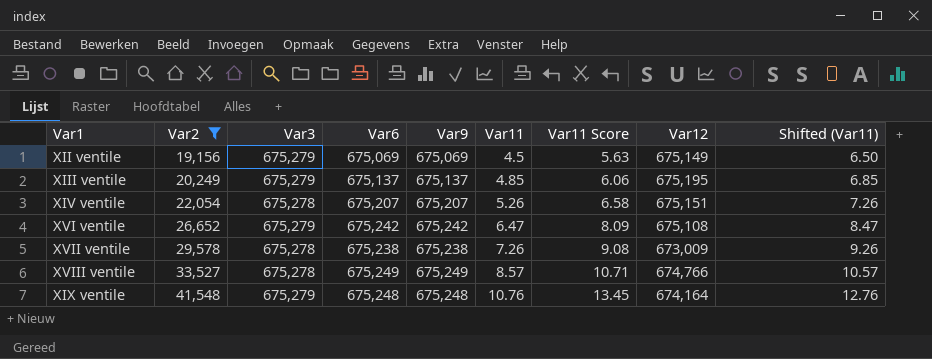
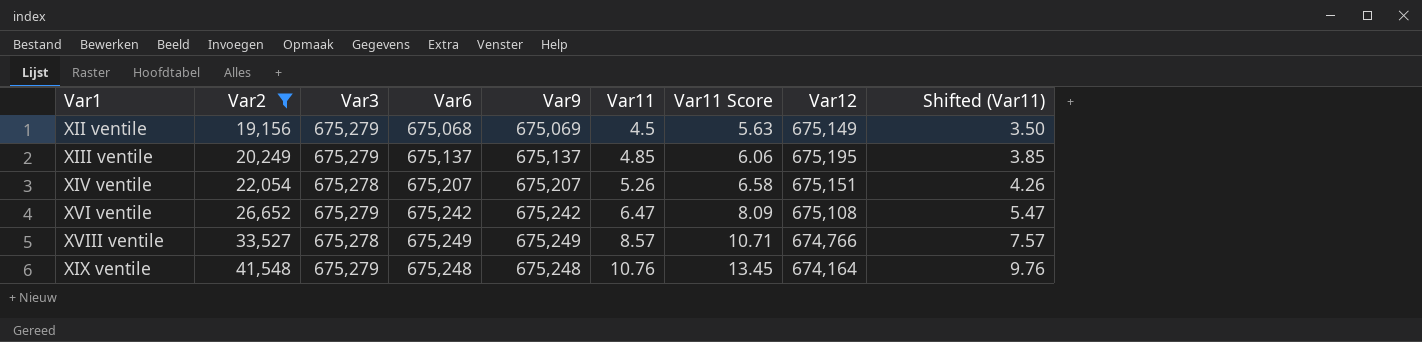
column Shifted (Var11) | formula: [Var11] + 2 -> [Var11] - 1
row XVII ventile: 29,578 | 675,278 | 675,238 | 675,238 | 7.26 | 9.08 | 673,009 | 9.26 -> none
XII ventile | Var6: 675,069 -> 675,068

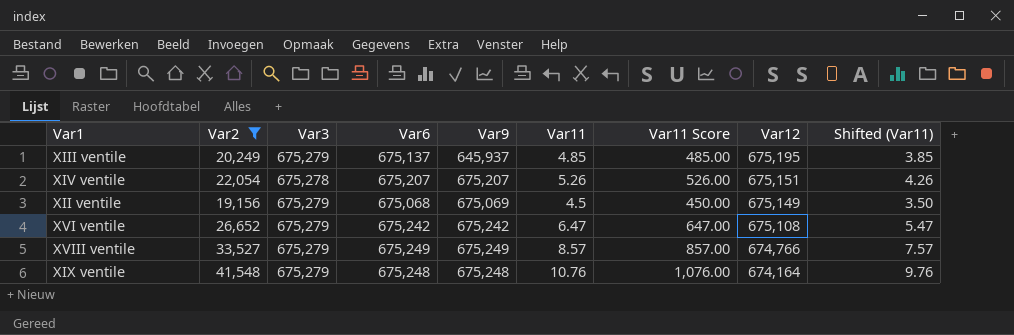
row order: Var2 ascending -> Var12 descending
column Var11 Score | formula: [Var11] * 1.25 -> [Var11] * 100
XIII ventile | Var9: 675,137 -> 645,937
XVIII ventile | Var3: 675,278 -> 675,279

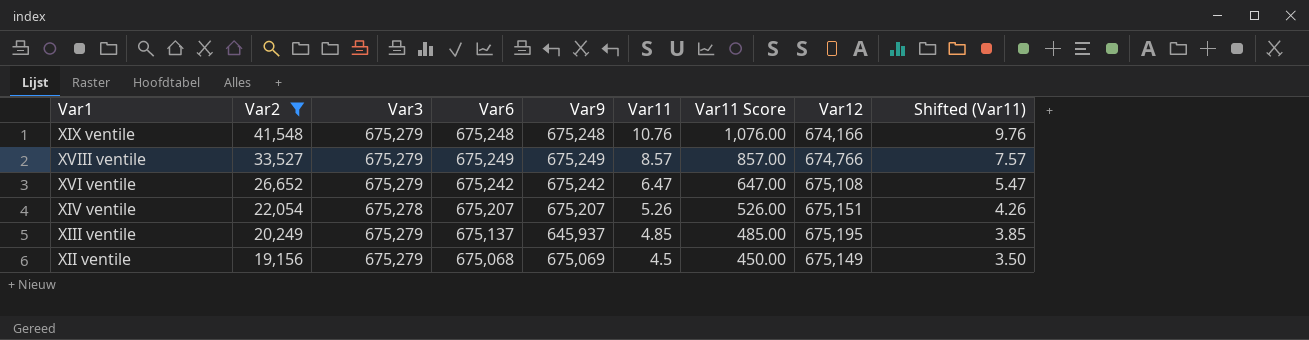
row order: Var12 descending -> Var2 descending
XIX ventile | Var12: 674,164 -> 674,166

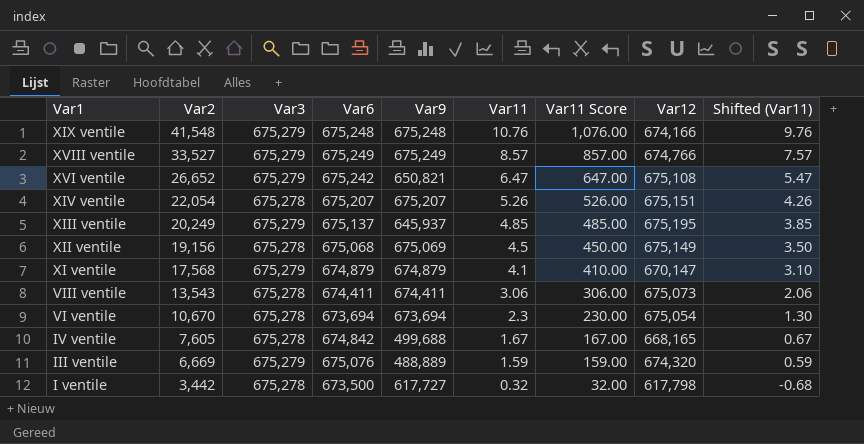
filter: Var2 >= 19,156 -> none
XVI ventile | Var9: 675,242 -> 650,821
XII ventile | Var3: 675,279 -> 675,278

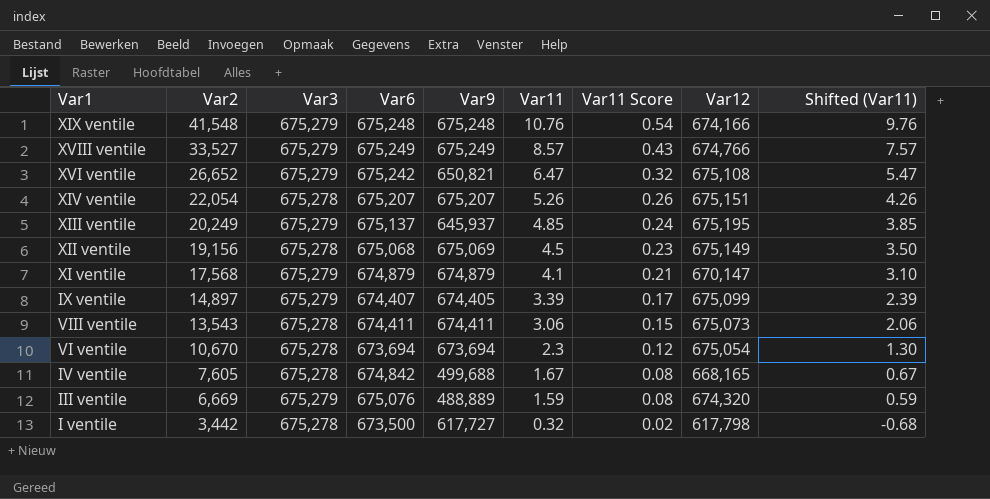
column Var11 Score | formula: [Var11] * 100 -> [Var11] * 0.05
row IX ventile: none -> 14,897 | 675,279 | 674,407 | 674,405 | 3.39 | 0.17 | 675,099 | 2.39

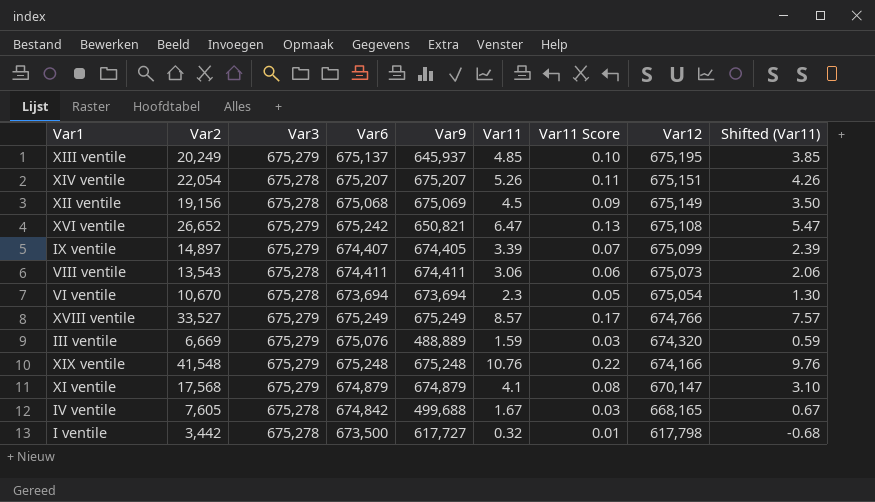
row order: Var2 descending -> Var12 descending
column Var11 Score | formula: [Var11] * 0.05 -> [Var11] * 0.02

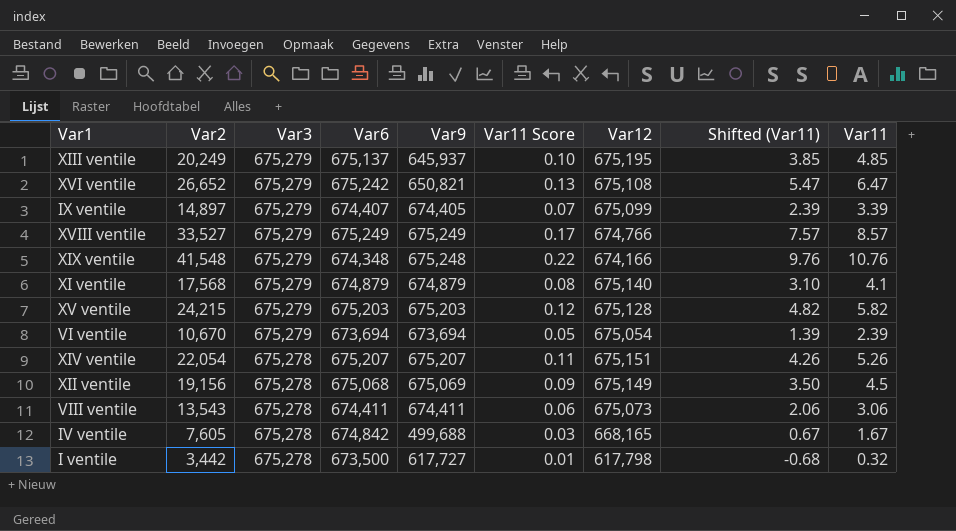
row order: Var12 descending -> Var3 descending
column Var11 | position: 6 -> 9
row III ventile: 6,669 | 675,279 | 675,076 | 488,889 | 1.59 | 0.03 | 674,320 | 0.59 -> none
XIX ventile | Var6: 675,248 -> 674,348
XI ventile | Var12: 670,147 -> 675,140
row XV ventile: none -> 24,215 | 675,279 | 675,203 | 675,203 | 0.12 | 675,128 | 4.82 | 5.82
VI ventile | Var3: 675,278 -> 675,279
VI ventile | Shifted (Var11): 1.30 -> 1.39
VI ventile | Var11: 2.3 -> 2.39

